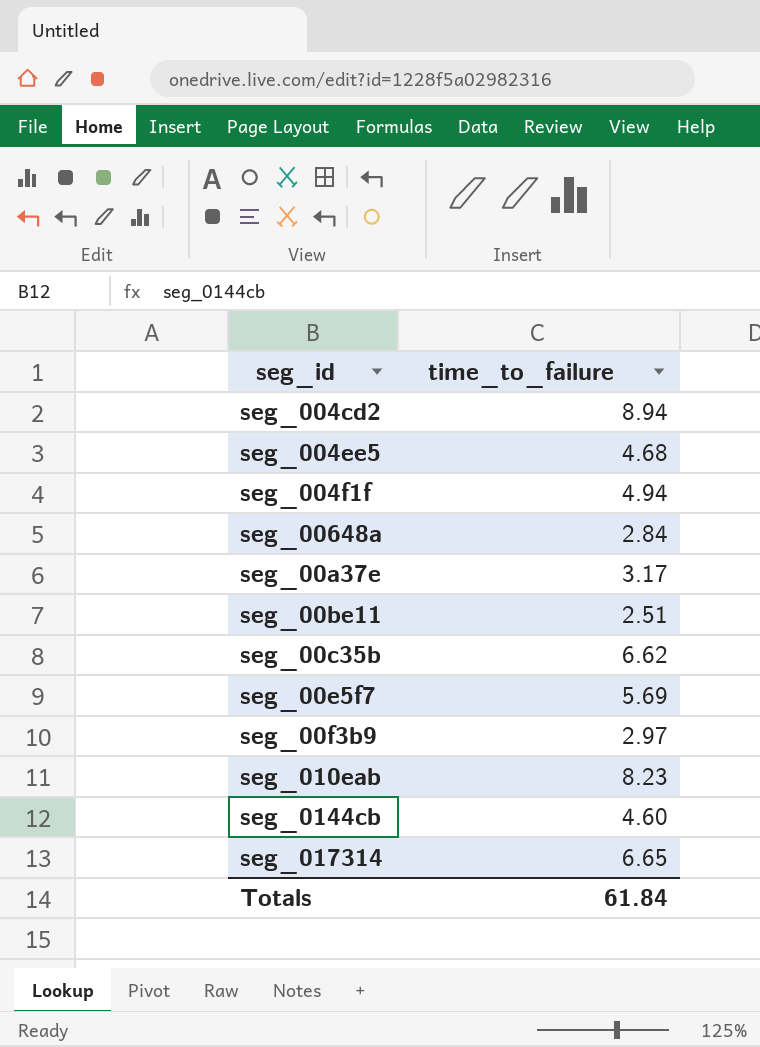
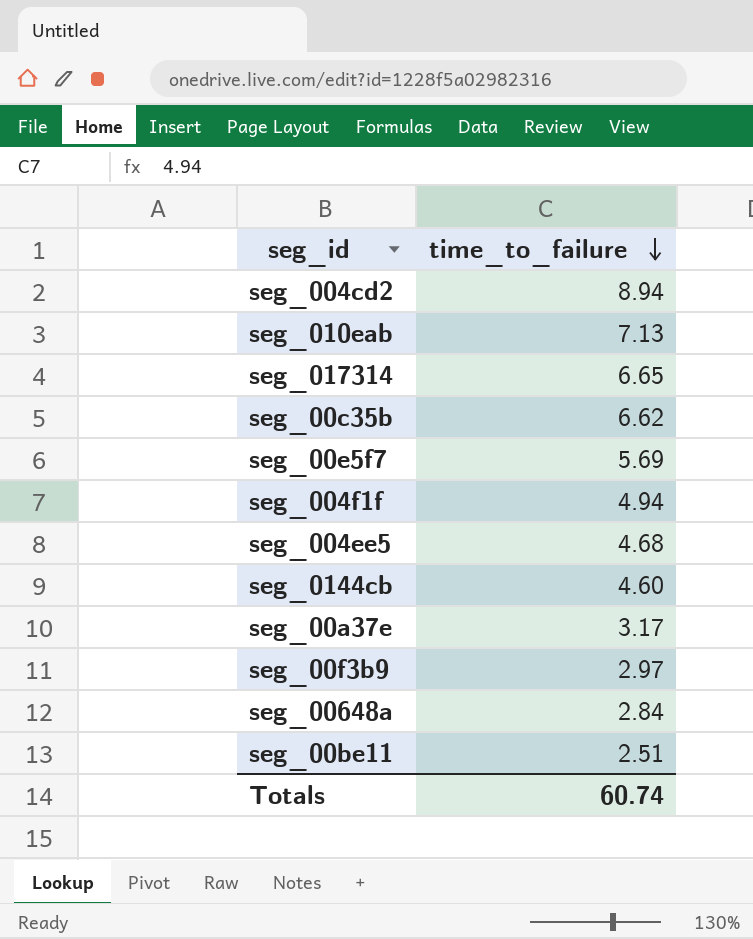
row order: none -> time_to_failure descending
seg_010eab | time_to_failure: 8.23 -> 7.13
Totals | time_to_failure: 61.84 -> 60.74

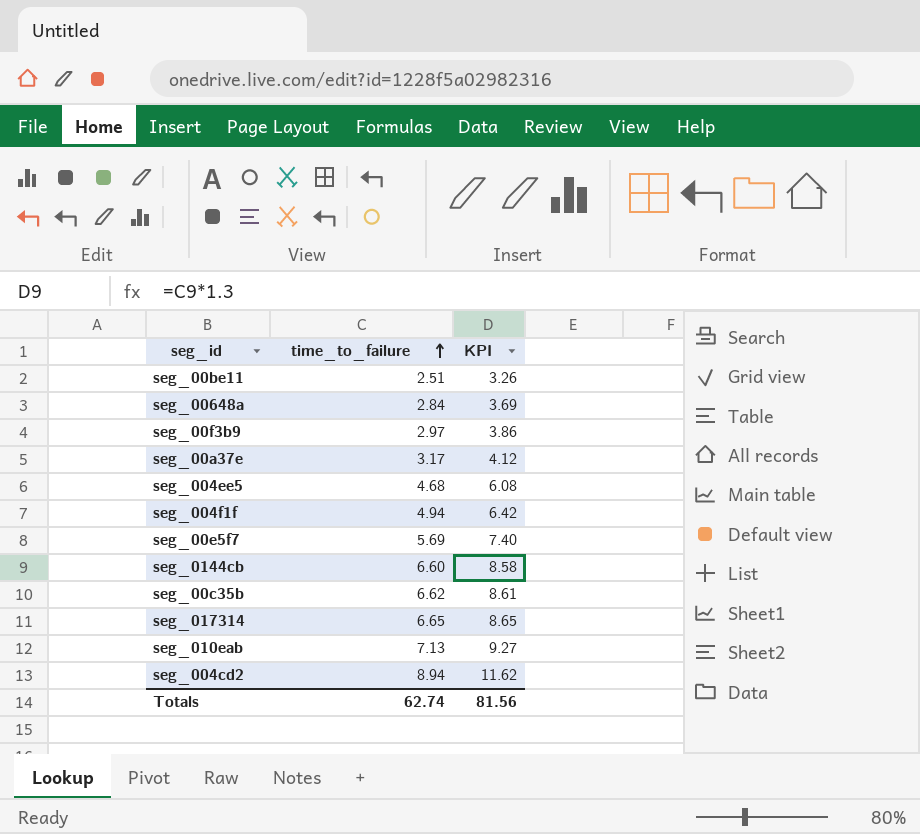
row order: time_to_failure descending -> time_to_failure ascending
column KPI | formula: none -> [time_to_failure] * 1.3
seg_0144cb | time_to_failure: 4.60 -> 6.60
Totals | time_to_failure: 60.74 -> 62.74

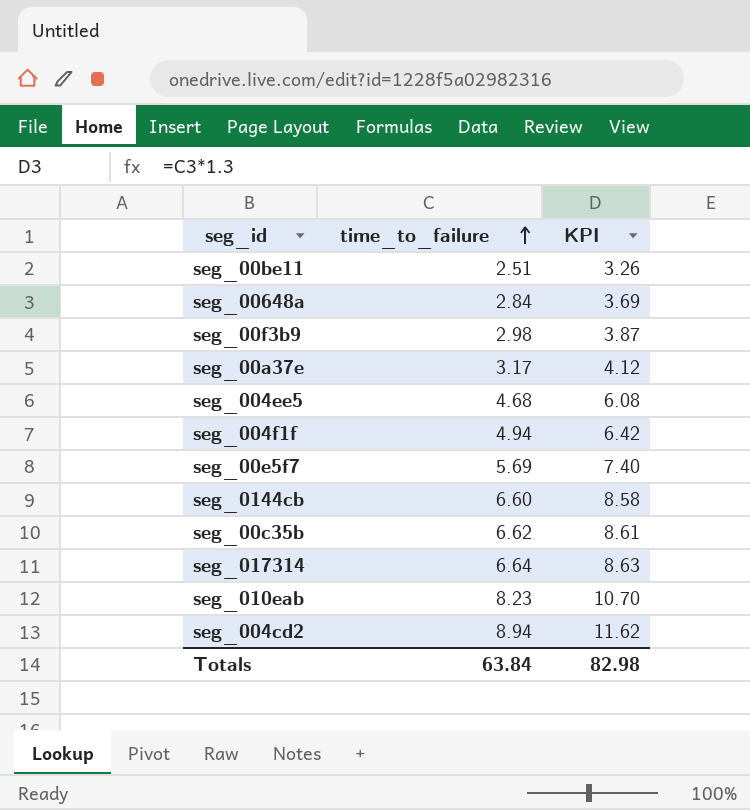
seg_00f3b9 | time_to_failure: 2.97 -> 2.98
seg_00f3b9 | KPI: 3.86 -> 3.87
seg_017314 | time_to_failure: 6.65 -> 6.64
seg_017314 | KPI: 8.65 -> 8.63
seg_010eab | time_to_failure: 7.13 -> 8.23
seg_010eab | KPI: 9.27 -> 10.70
Totals | time_to_failure: 62.74 -> 63.84
Totals | KPI: 81.56 -> 82.98

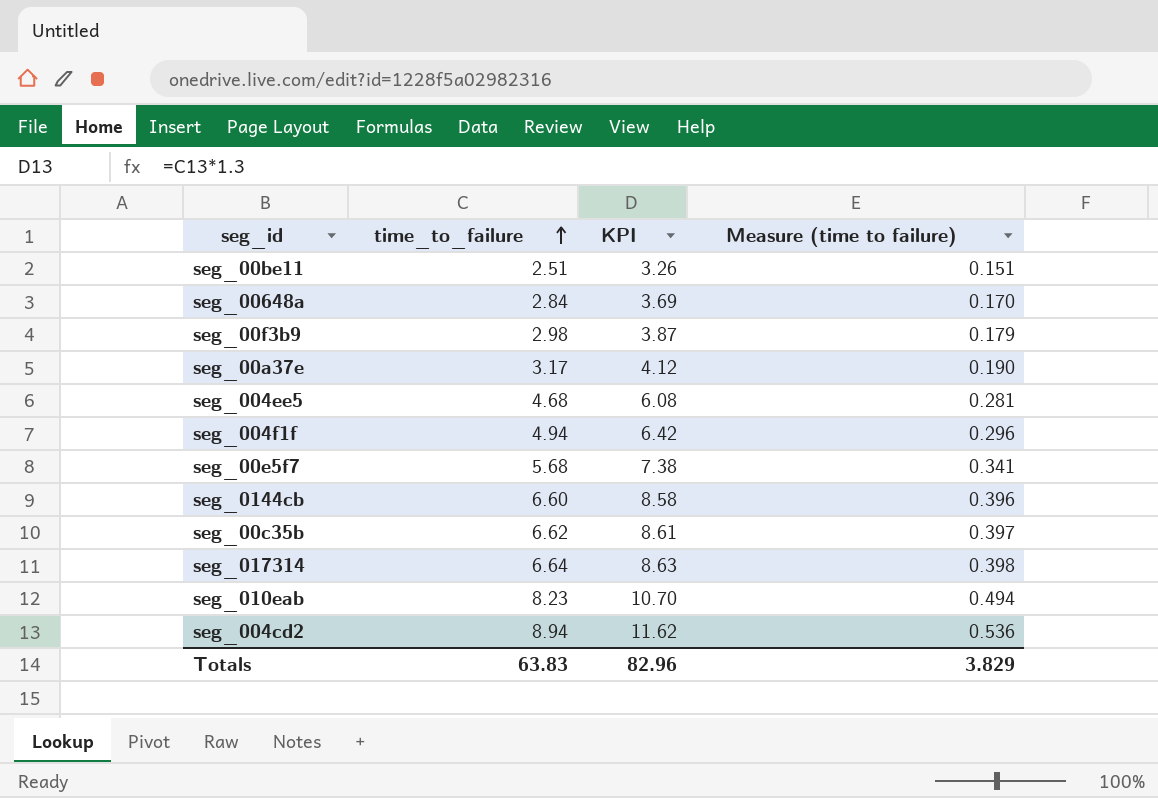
column Measure (time to failure) | formula: none -> [time_to_failure] * 0.06
seg_00e5f7 | time_to_failure: 5.69 -> 5.68
seg_00e5f7 | KPI: 7.40 -> 7.38
Totals | time_to_failure: 63.84 -> 63.83
Totals | KPI: 82.98 -> 82.96

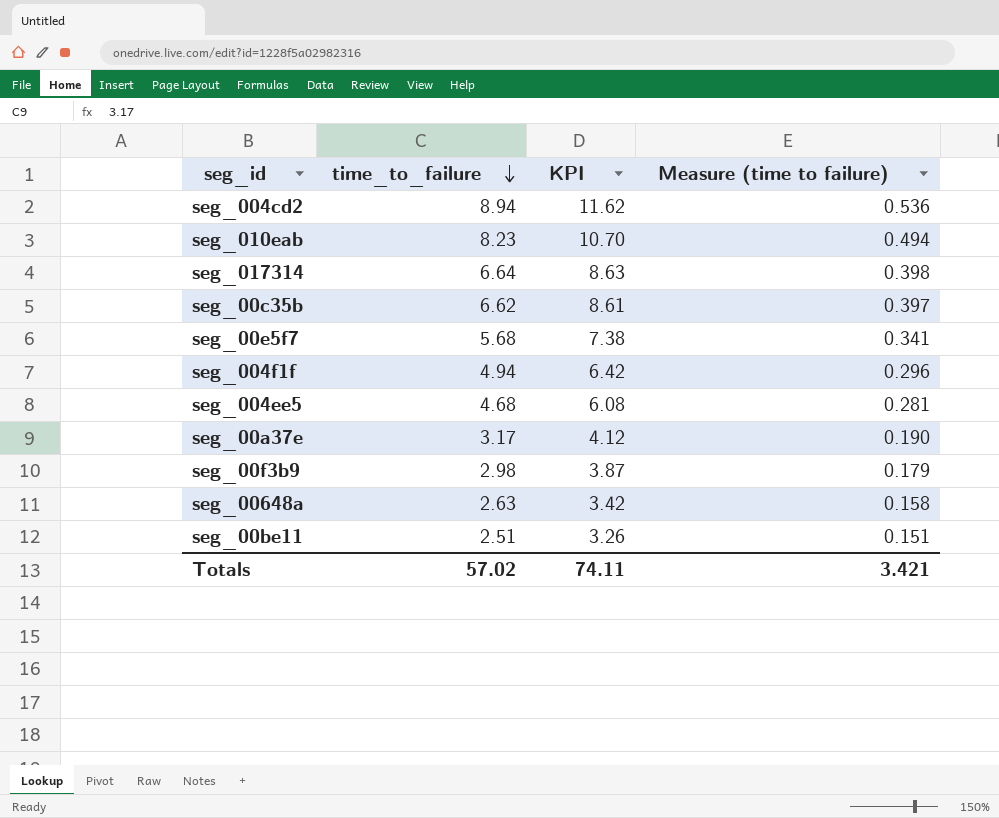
row order: time_to_failure ascending -> time_to_failure descending
row seg_0144cb: 6.60 | 8.58 | 0.396 -> none
seg_00648a | time_to_failure: 2.84 -> 2.63
seg_00648a | KPI: 3.69 -> 3.42
seg_00648a | Measure (time to failure): 0.170 -> 0.158
Totals | time_to_failure: 63.83 -> 57.02
Totals | KPI: 82.96 -> 74.11
Totals | Measure (time to failure): 3.829 -> 3.421

